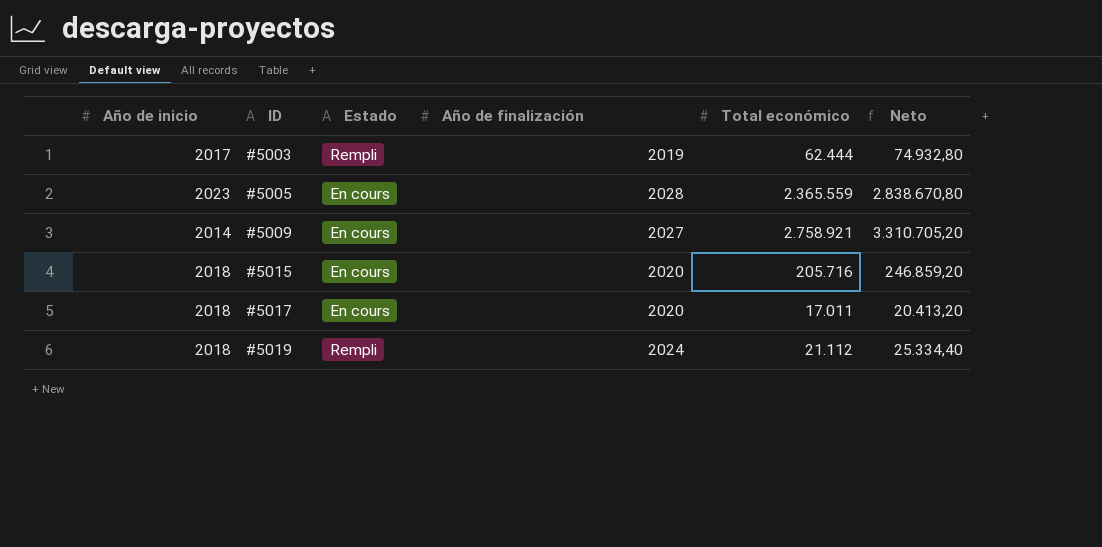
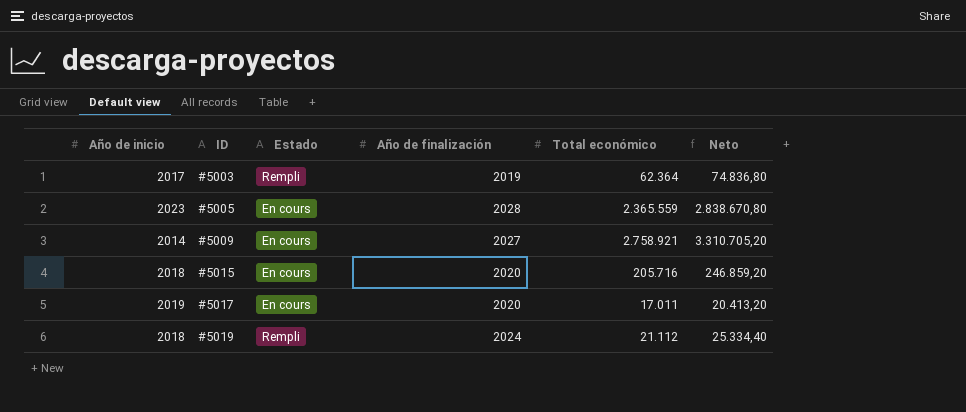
#5003 | Total económico: 62.444 -> 62.364
#5003 | Neto: 74.932,80 -> 74.836,80
#5017 | Año de inicio: 2018 -> 2019

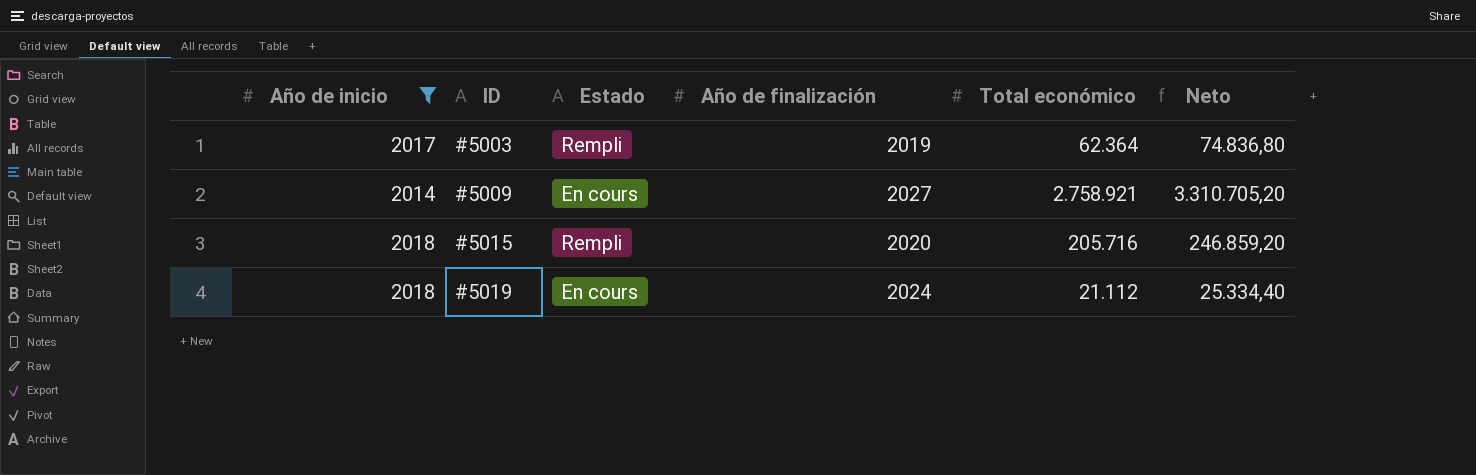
filter: none -> Año de inicio <= 2018
#5015 | Estado: En cours -> Rempli
#5019 | Estado: Rempli -> En cours

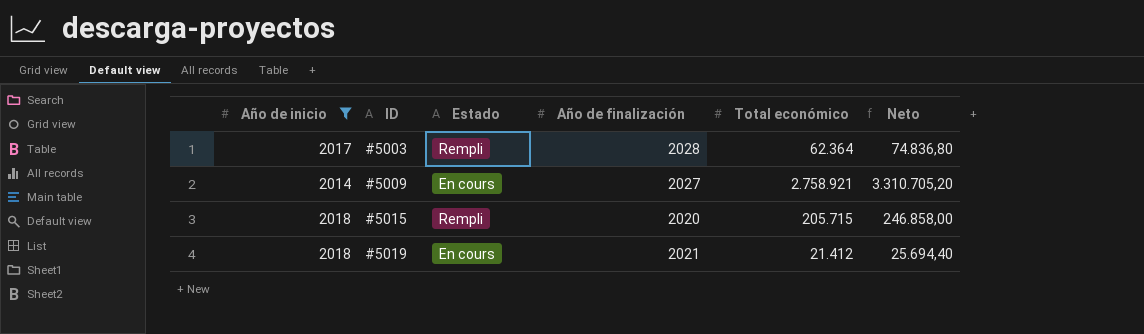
#5003 | Año de finalización: 2019 -> 2028
#5015 | Total económico: 205.716 -> 205.715
#5015 | Neto: 246.859,20 -> 246.858,00
#5019 | Año de finalización: 2024 -> 2021
#5019 | Total económico: 21.112 -> 21.412
#5019 | Neto: 25.334,40 -> 25.694,40

